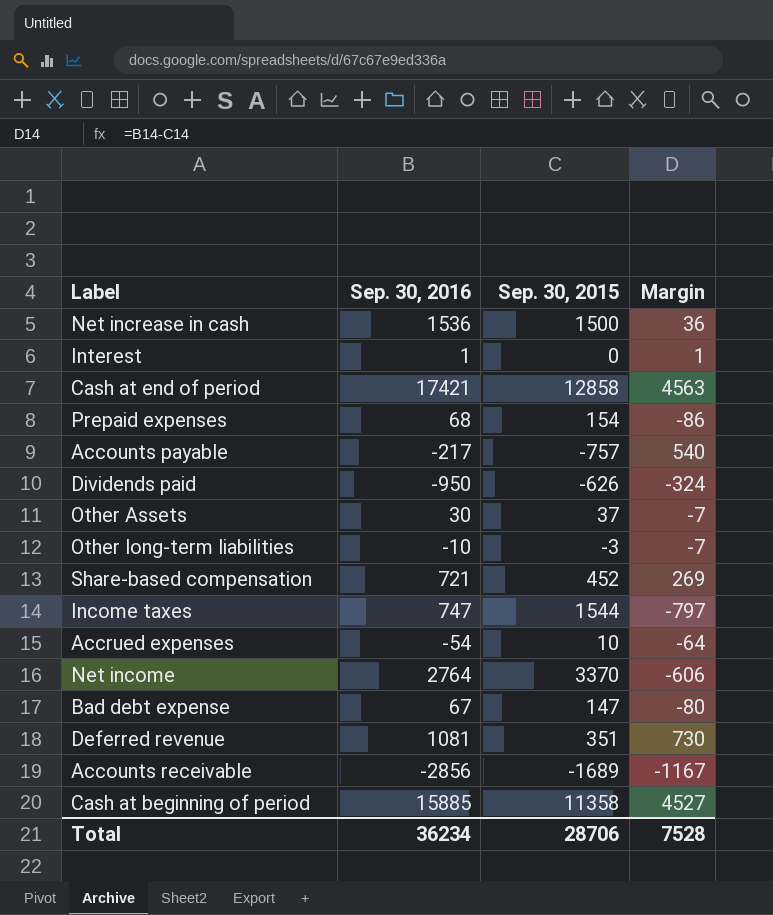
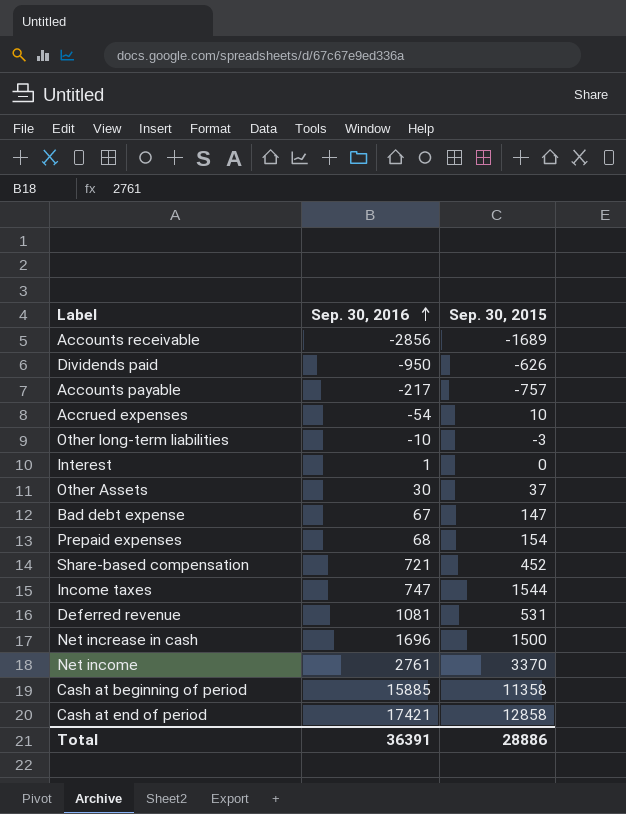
row order: none -> Sep. 30, 2016 ascending
column Margin | formula: [Sep. 30, 2016] - [Sep. 30, 2015] -> none
Deferred revenue | Sep. 30, 2015: 351 -> 531
Net increase in cash | Sep. 30, 2016: 1536 -> 1696
Net income | Sep. 30, 2016: 2764 -> 2761
Total | Sep. 30, 2016: 36234 -> 36391
Total | Sep. 30, 2015: 28706 -> 28886

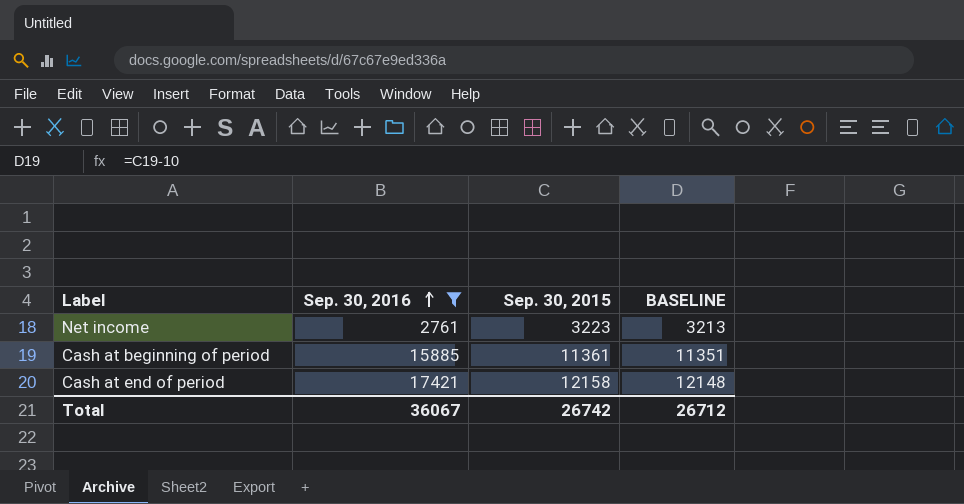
filter: none -> Sep. 30, 2016 >= 2761
column BASELINE | formula: none -> [Sep. 30, 2015] - 10
Net income | Sep. 30, 2015: 3370 -> 3223
Cash at beginning of period | Sep. 30, 2015: 11358 -> 11361
Cash at end of period | Sep. 30, 2015: 12858 -> 12158
Total | Sep. 30, 2016: 36391 -> 36067
Total | Sep. 30, 2015: 28886 -> 26742

